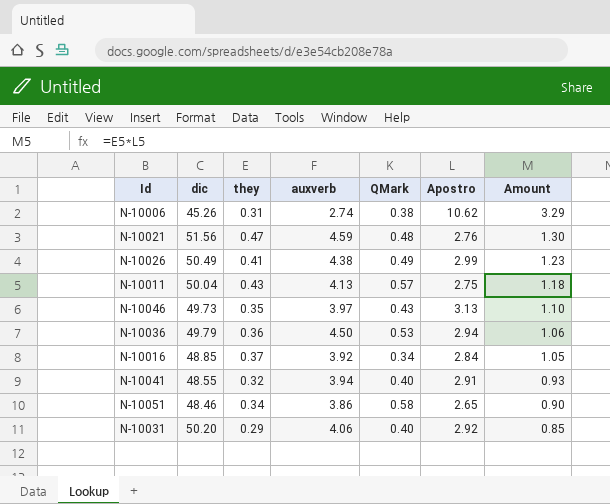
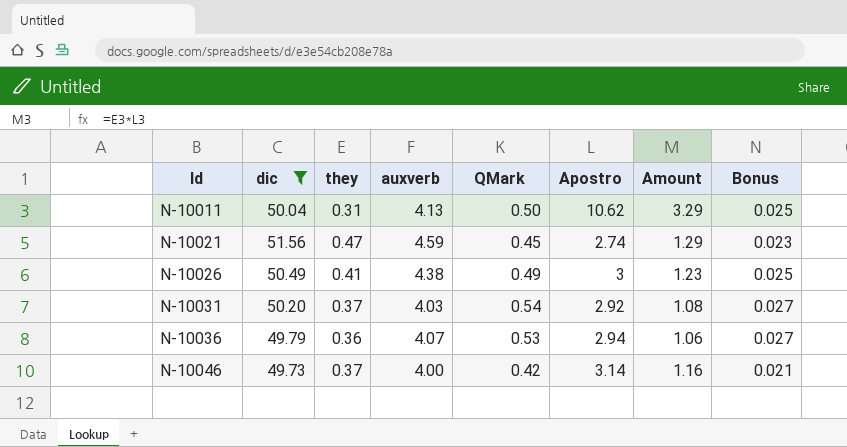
filter: none -> dic >= 49.73
row order: Amount descending -> Id ascending
column Bonus | formula: none -> [QMark] * 0.05
N-10011 | they: 0.43 -> 0.31
N-10011 | QMark: 0.57 -> 0.50
N-10011 | Apostro: 2.75 -> 10.62
N-10011 | Amount: 1.18 -> 3.29
N-10021 | QMark: 0.48 -> 0.45
N-10021 | Apostro: 2.76 -> 2.74
N-10021 | Amount: 1.30 -> 1.29
N-10026 | Apostro: 2.99 -> 3
N-10031 | they: 0.29 -> 0.37
N-10031 | auxverb: 4.06 -> 4.03
N-10031 | QMark: 0.40 -> 0.54
N-10031 | Amount: 0.85 -> 1.08
N-10036 | auxverb: 4.50 -> 4.07
N-10046 | they: 0.35 -> 0.37
N-10046 | auxverb: 3.97 -> 4.00
N-10046 | QMark: 0.43 -> 0.42
N-10046 | Apostro: 3.13 -> 3.14
N-10046 | Amount: 1.10 -> 1.16

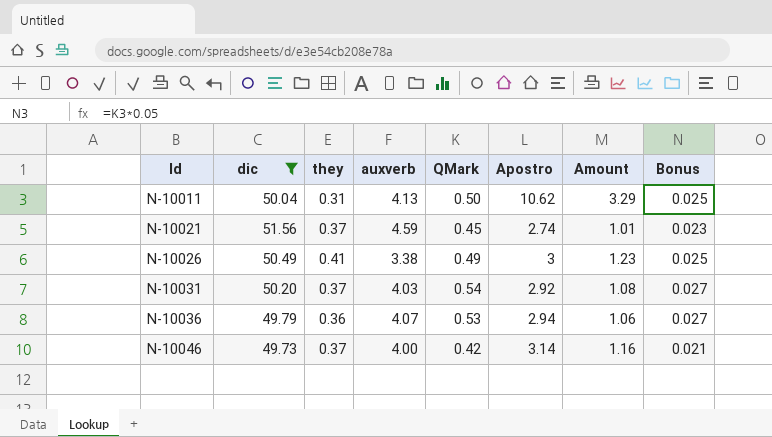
N-10021 | they: 0.47 -> 0.37
N-10021 | Amount: 1.29 -> 1.01
N-10026 | auxverb: 4.38 -> 3.38

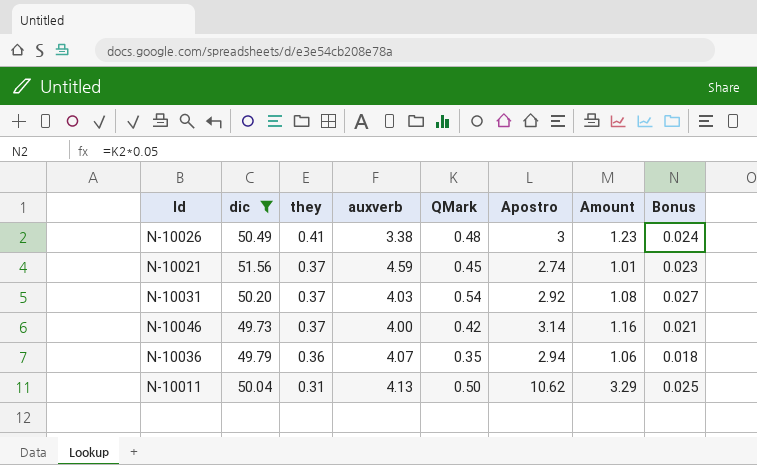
row order: Id ascending -> they descending
N-10026 | QMark: 0.49 -> 0.48
N-10026 | Bonus: 0.025 -> 0.024
N-10036 | QMark: 0.53 -> 0.35
N-10036 | Bonus: 0.027 -> 0.018

